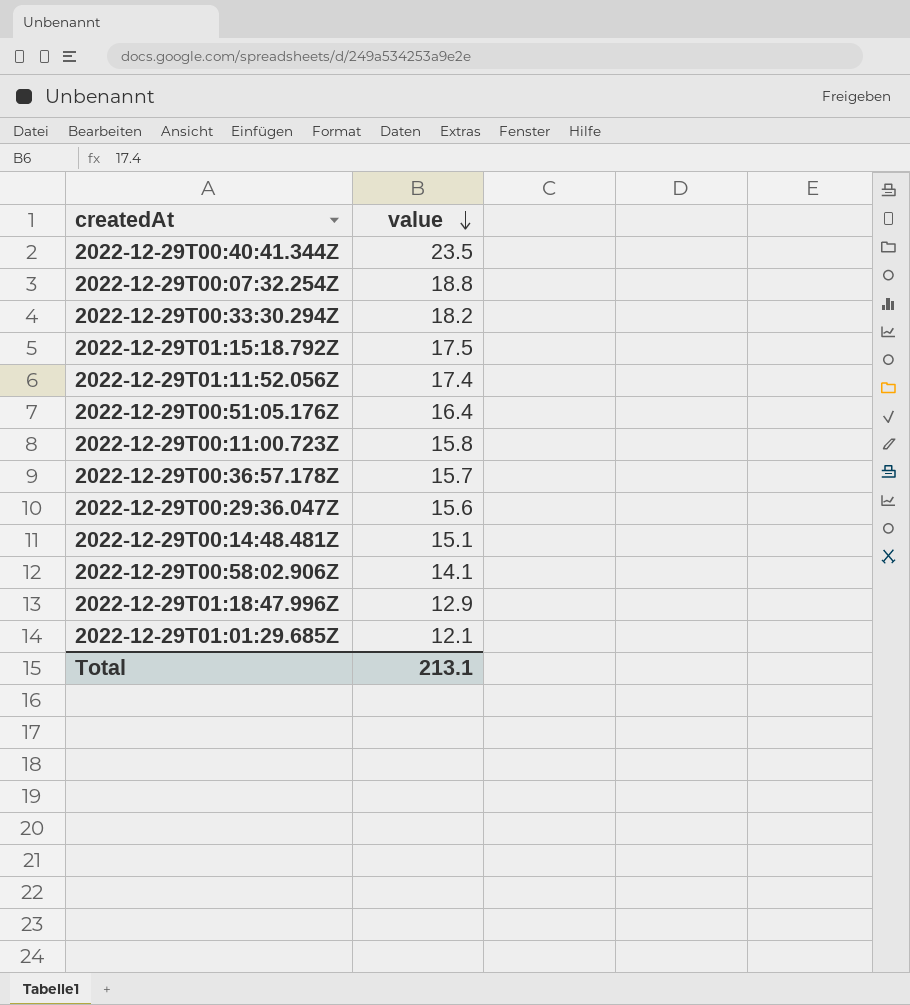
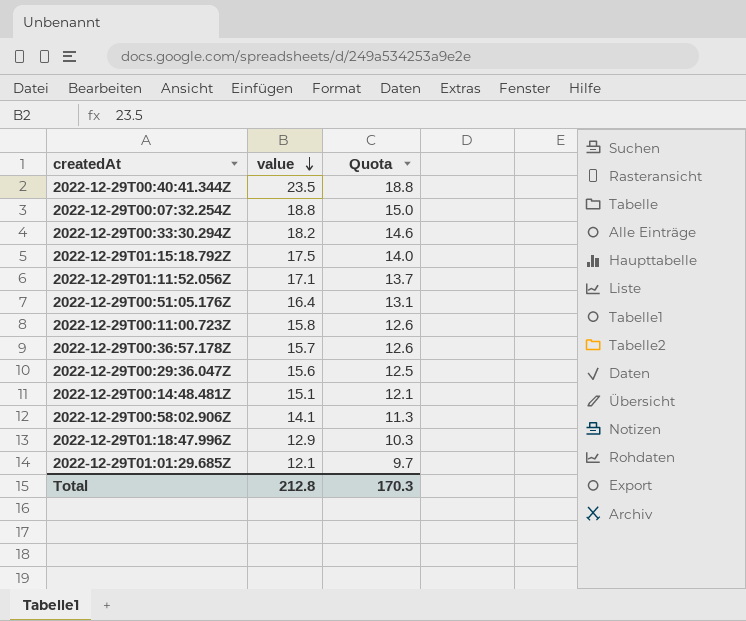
column Quota | formula: none -> [value] * 0.8
2022-12-29T01:11:52.056Z | value: 17.4 -> 17.1
Total | value: 213.1 -> 212.8

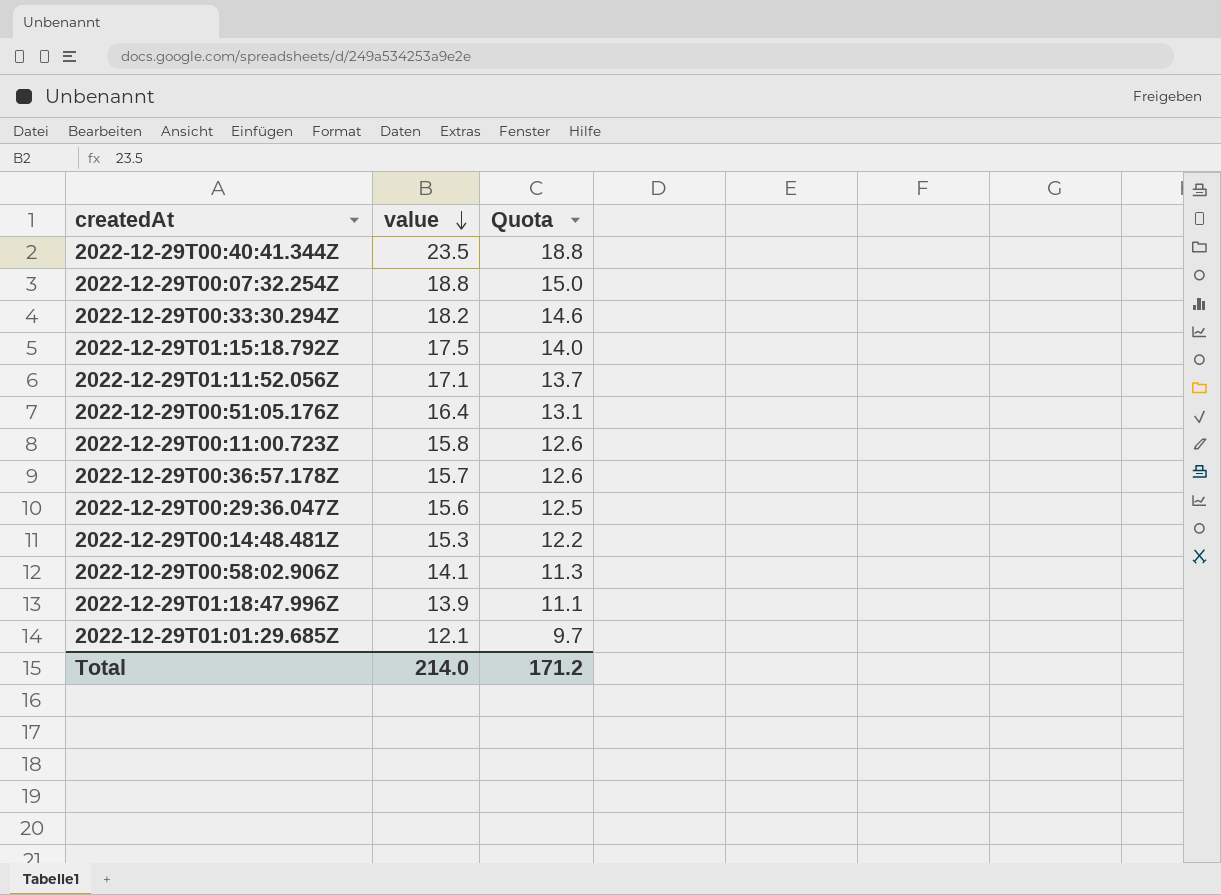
2022-12-29T00:14:48.481Z | value: 15.1 -> 15.3
2022-12-29T00:14:48.481Z | Quota: 12.1 -> 12.2
2022-12-29T01:18:47.996Z | value: 12.9 -> 13.9
2022-12-29T01:18:47.996Z | Quota: 10.3 -> 11.1
Total | value: 212.8 -> 214.0
Total | Quota: 170.3 -> 171.2

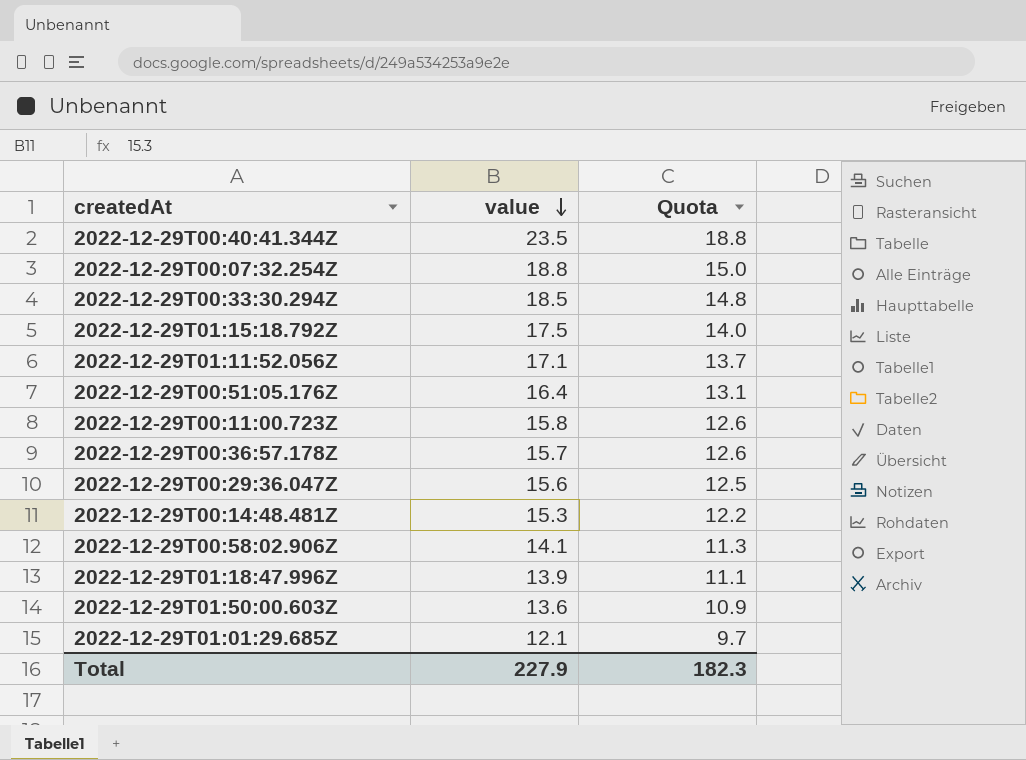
2022-12-29T00:33:30.294Z | value: 18.2 -> 18.5
2022-12-29T00:33:30.294Z | Quota: 14.6 -> 14.8
row 2022-12-29T01:50:00.603Z: none -> 13.6 | 10.9
Total | value: 214.0 -> 227.9
Total | Quota: 171.2 -> 182.3

